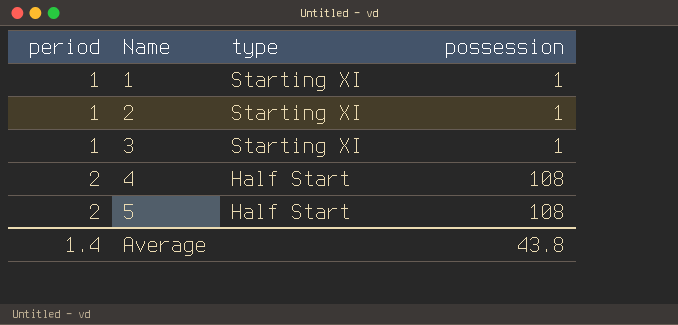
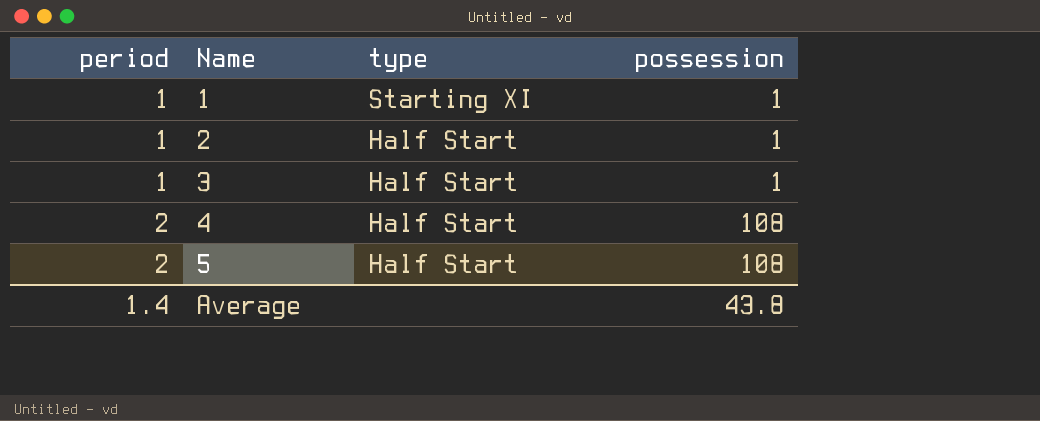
2 | type: Starting XI -> Half Start
3 | type: Starting XI -> Half Start

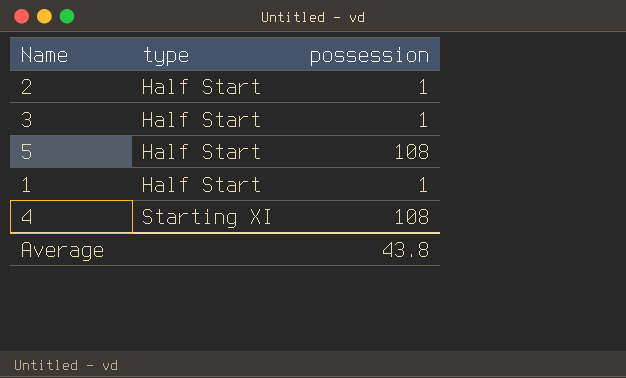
row order: period ascending -> type ascending
column period | position: 1 -> none
1 | type: Starting XI -> Half Start
4 | type: Half Start -> Starting XI

